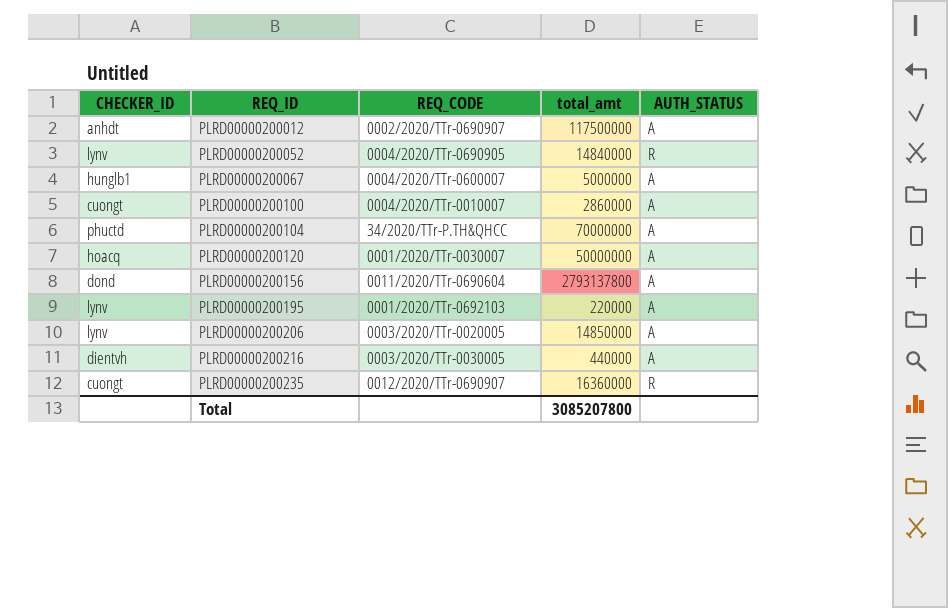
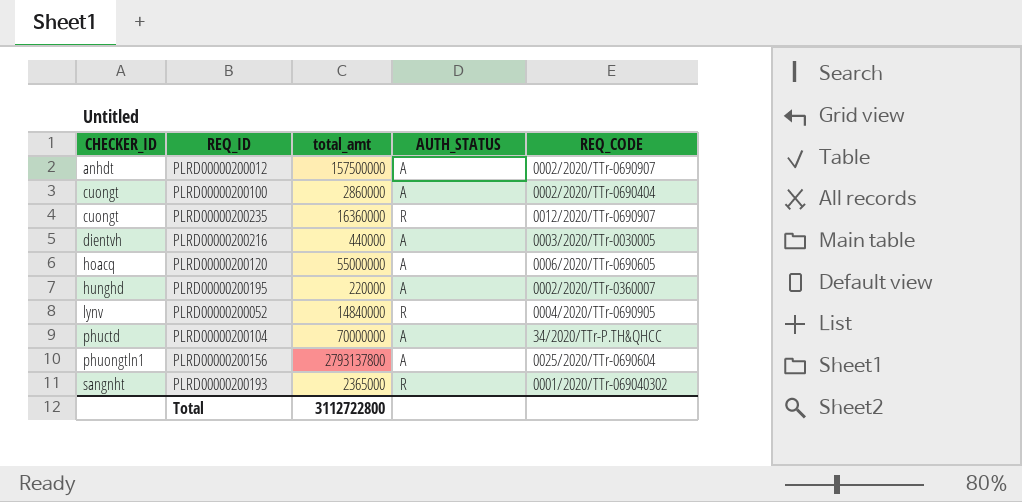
row order: REQ_ID ascending -> CHECKER_ID ascending
column REQ_CODE | position: 3 -> 5
row PLRD00000200067: hunglb1 | 0004/2020/TTr-0600007 | 5000000 | A -> none
row PLRD00000200206: lynv | 0003/2020/TTr-0020005 | 14850000 | A -> none
PLRD00000200012 | total_amt: 117500000 -> 157500000
PLRD00000200100 | REQ_CODE: 0004/2020/TTr-0010007 -> 0002/2020/TTr-0690404
PLRD00000200120 | total_amt: 50000000 -> 55000000
PLRD00000200120 | REQ_CODE: 0001/2020/TTr-0030007 -> 0006/2020/TTr-0690605
PLRD00000200195 | CHECKER_ID: lynv -> hunghd
PLRD00000200195 | REQ_CODE: 0001/2020/TTr-0692103 -> 0002/2020/TTr-0360007
PLRD00000200156 | CHECKER_ID: dond -> phuongtln1
PLRD00000200156 | REQ_CODE: 0011/2020/TTr-0690604 -> 0025/2020/TTr-0690604
row PLRD00000200193: none -> sangnht | 2365000 | R | 0001/2020/TTr-069040302
Total | total_amt: 3085207800 -> 3112722800

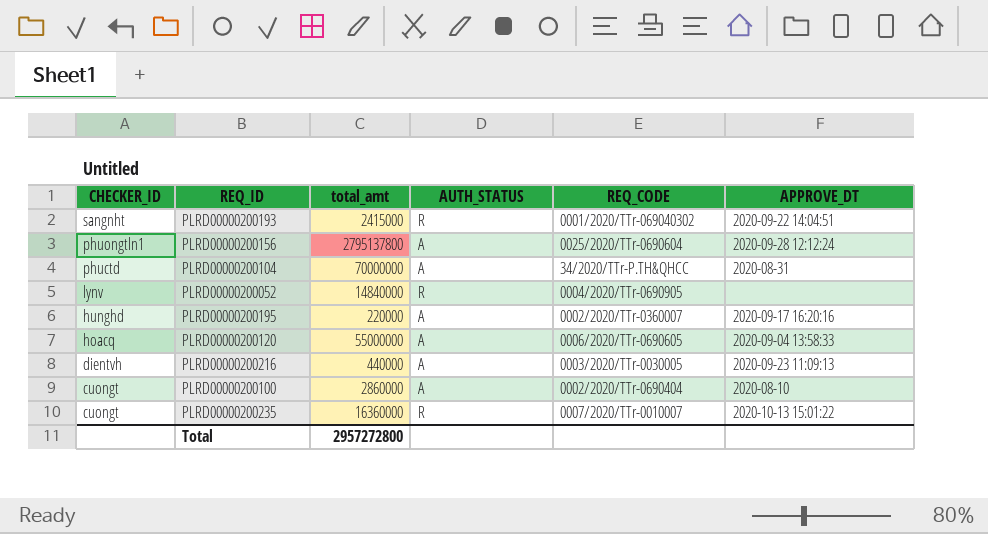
row order: CHECKER_ID ascending -> CHECKER_ID descending
column APPROVE_DT | position: none -> 6
row PLRD00000200012: anhdt | 157500000 | A | 0002/2020/TTr-0690907 -> none
PLRD00000200193 | total_amt: 2365000 -> 2415000
PLRD00000200156 | total_amt: 2793137800 -> 2795137800
PLRD00000200235 | REQ_CODE: 0012/2020/TTr-0690907 -> 0007/2020/TTr-0010007
Total | total_amt: 3112722800 -> 2957272800

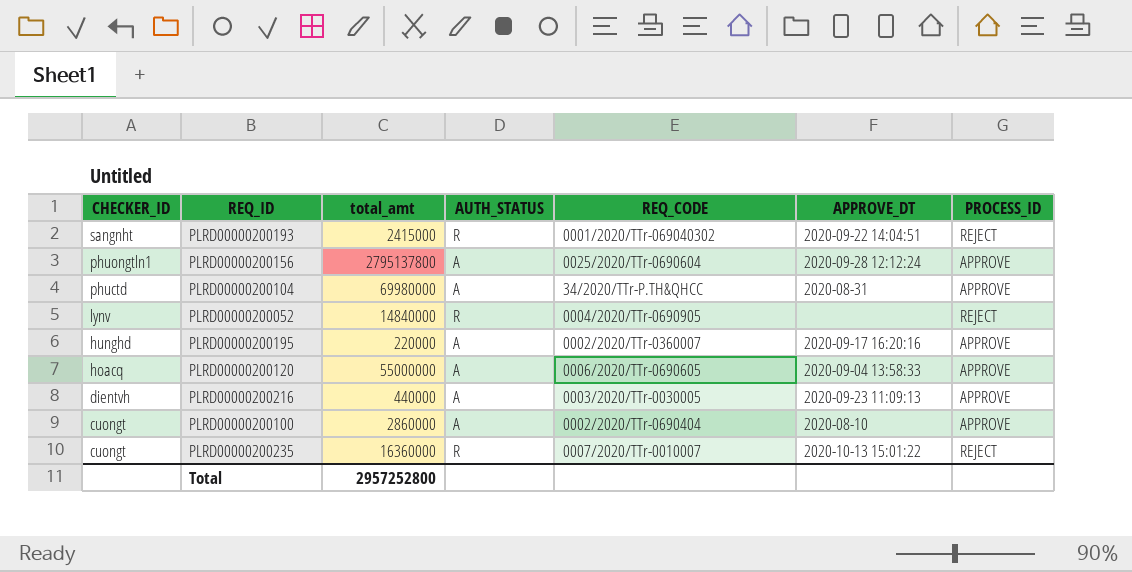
column PROCESS_ID | position: none -> 7
PLRD00000200104 | total_amt: 70000000 -> 69980000
Total | total_amt: 2957272800 -> 2957252800

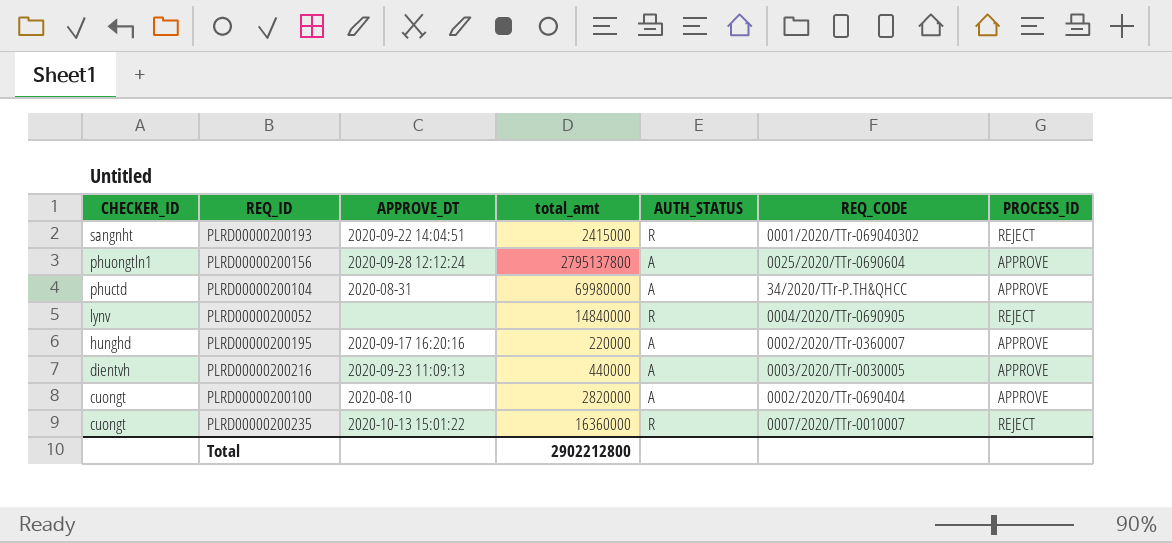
column APPROVE_DT | position: 6 -> 3
row PLRD00000200120: hoacq | 55000000 | A | 0006/2020/TTr-0690605 | 2020-09-04 13:58:33 | APPROVE -> none
PLRD00000200100 | total_amt: 2860000 -> 2820000
Total | total_amt: 2957252800 -> 2902212800

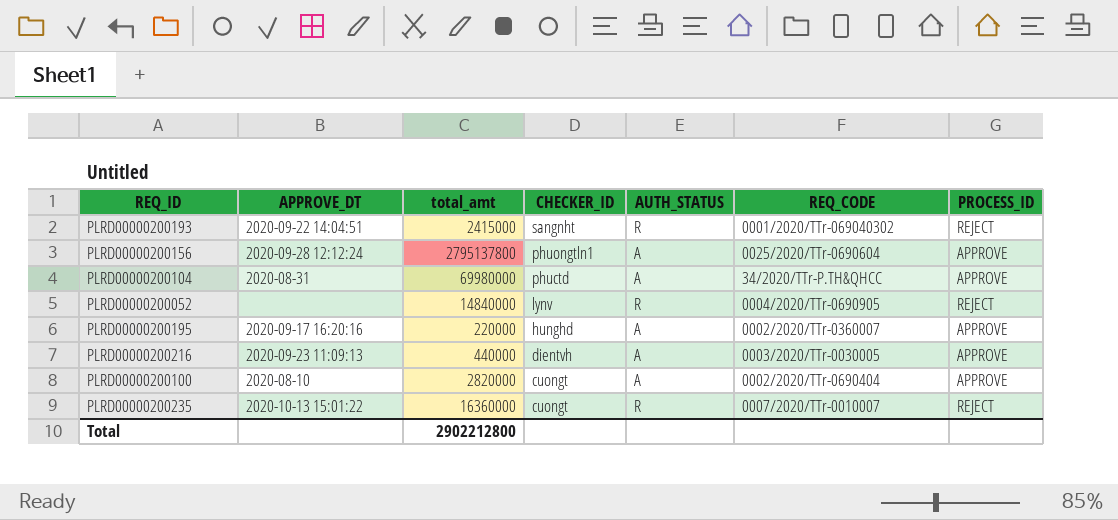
column CHECKER_ID | position: 1 -> 4

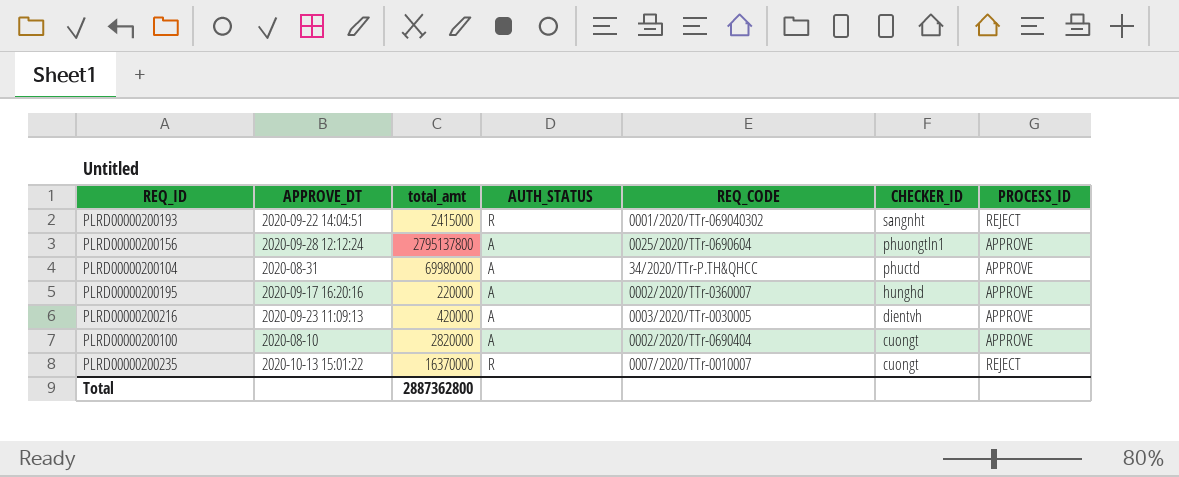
column CHECKER_ID | position: 4 -> 6
row PLRD00000200052: none | 14840000 | lynv | R | 0004/2020/TTr-0690905 | REJECT -> none
PLRD00000200216 | total_amt: 440000 -> 420000
PLRD00000200235 | total_amt: 16360000 -> 16370000
Total | total_amt: 2902212800 -> 2887362800

